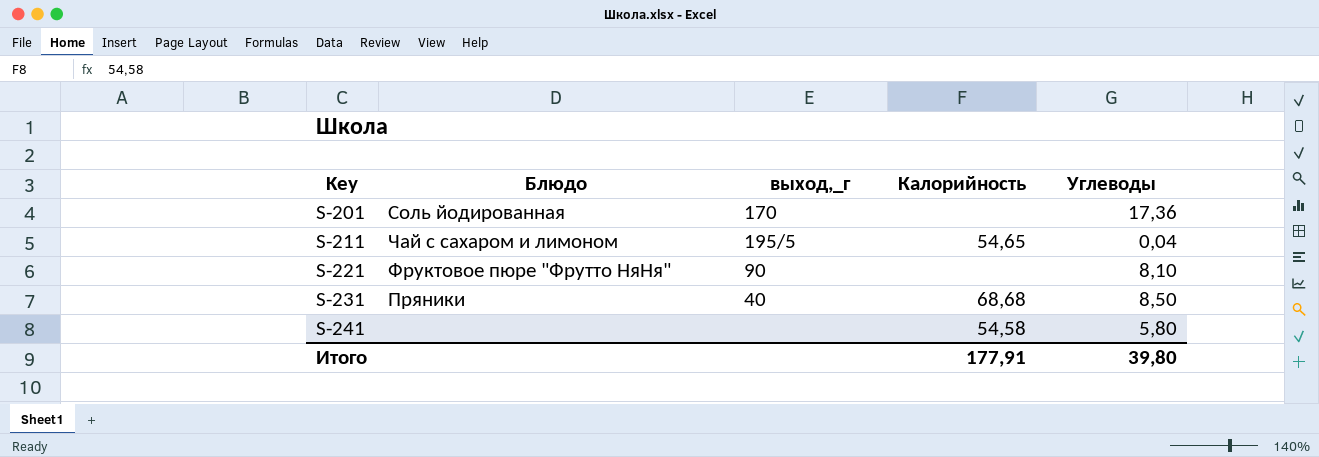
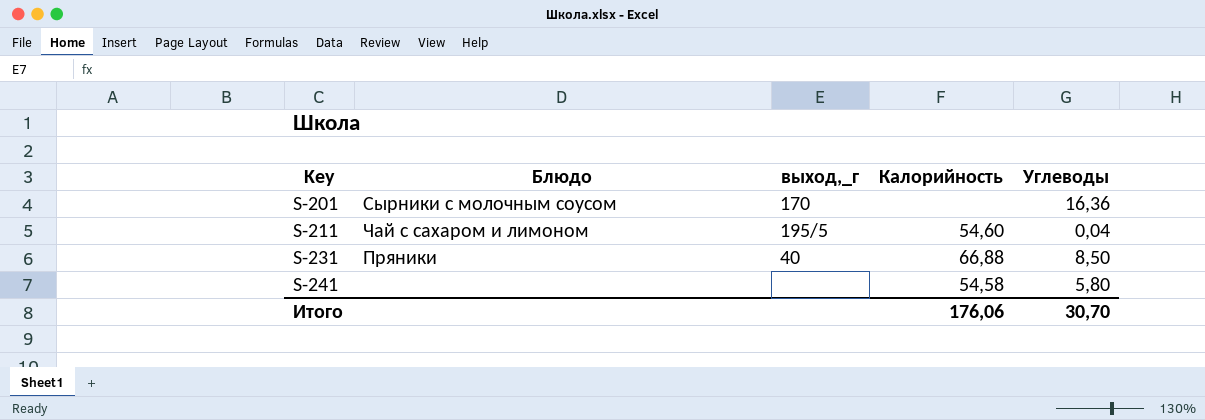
row S-221: Фруктовое пюре "Фрутто НяНя" | 90 | none | 8,10 -> none
S-201 | Блюдо: Соль йодированная -> Сырники с молочным соусом
S-201 | Углеводы: 17,36 -> 16,36
S-211 | Калорийность: 54,65 -> 54,60
S-231 | Калорийность: 68,68 -> 66,88
Итого | Калорийность: 177,91 -> 176,06
Итого | Углеводы: 39,80 -> 30,70

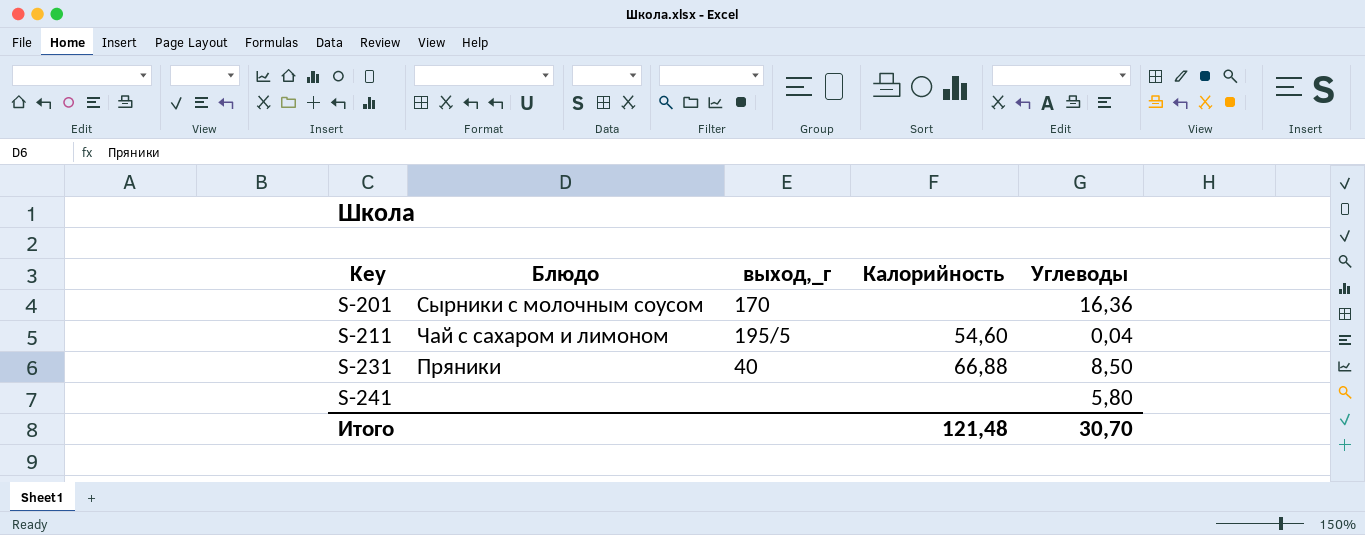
S-241 | Калорийность: 54,58 -> none
Итого | Калорийность: 176,06 -> 121,48

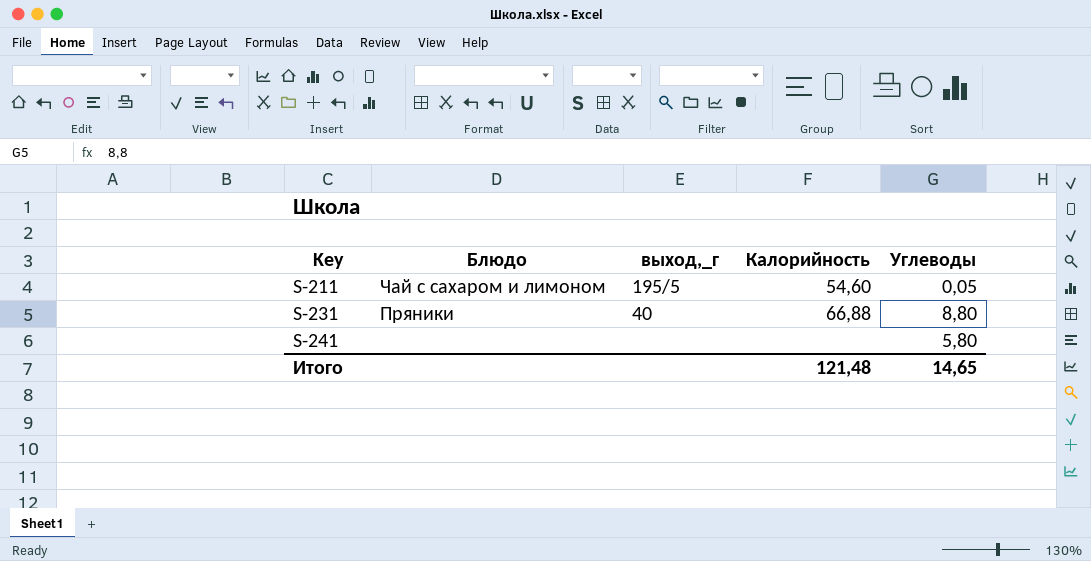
row S-201: Сырники с молочным соусом | 170 | none | 16,36 -> none
S-211 | Углеводы: 0,04 -> 0,05
S-231 | Углеводы: 8,50 -> 8,80
Итого | Углеводы: 30,70 -> 14,65

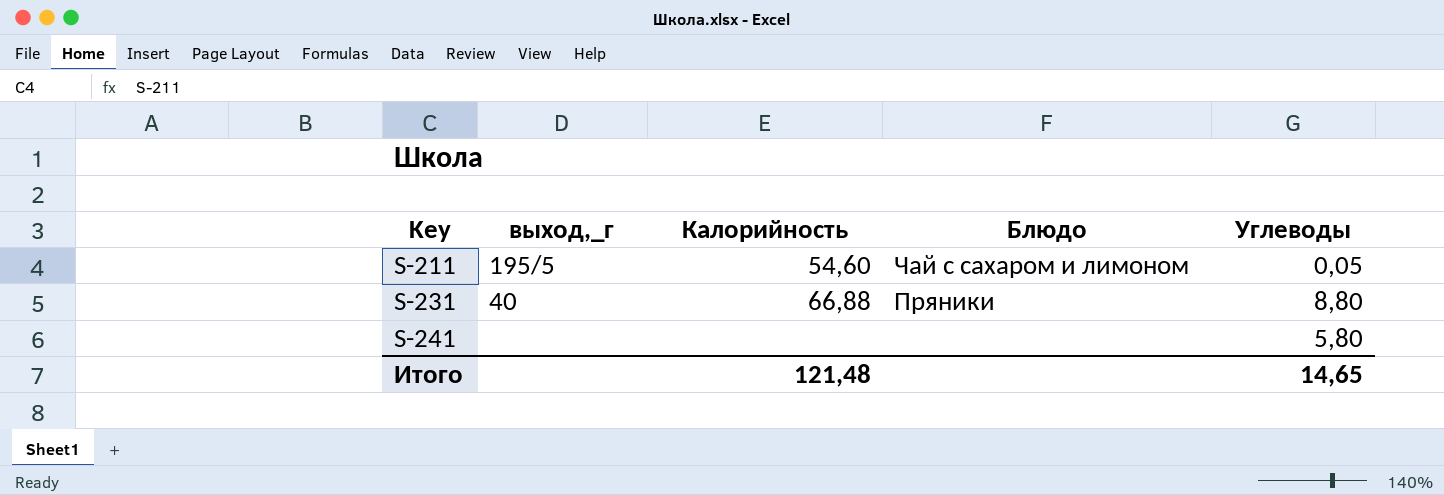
column Блюдо | position: 2 -> 4

